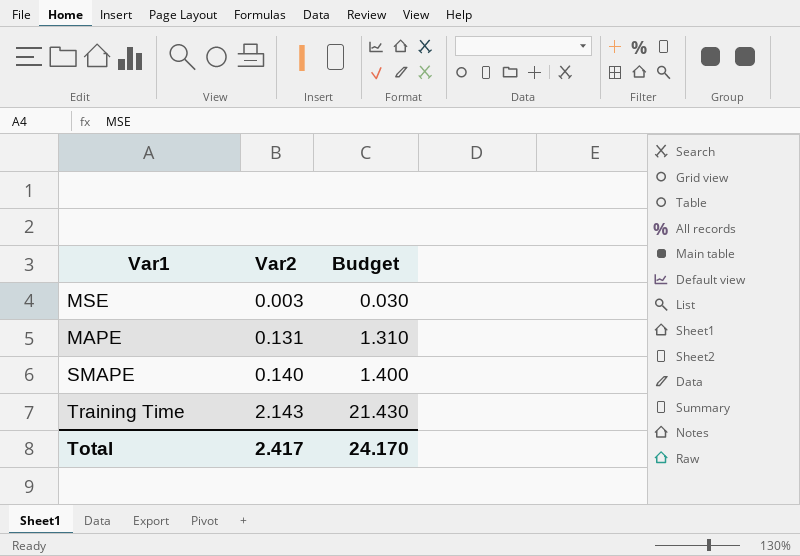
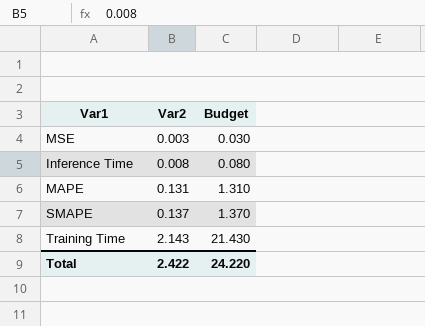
row Inference Time: none -> 0.008 | 0.080
SMAPE | Var2: 0.140 -> 0.137
SMAPE | Budget: 1.400 -> 1.370
Total | Var2: 2.417 -> 2.422
Total | Budget: 24.170 -> 24.220

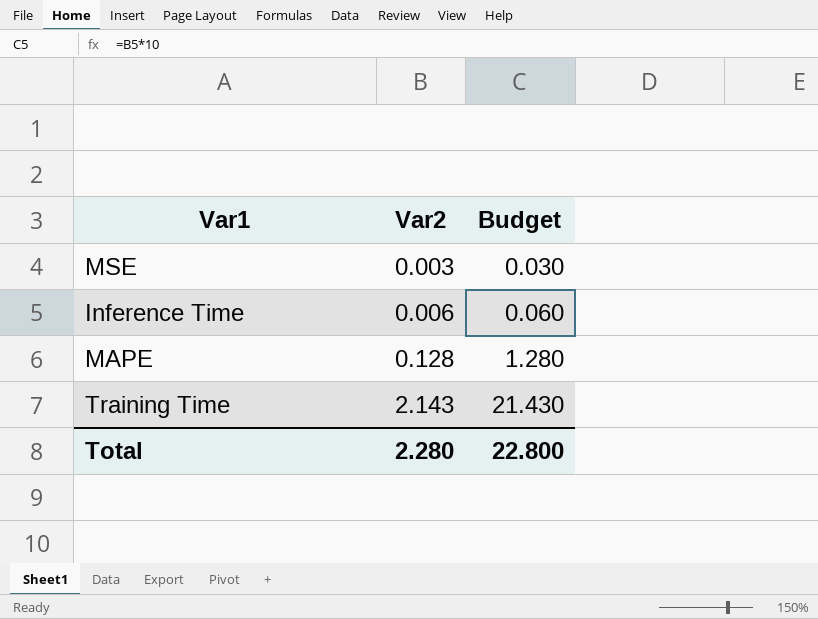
row SMAPE: 0.137 | 1.370 -> none
Inference Time | Var2: 0.008 -> 0.006
Inference Time | Budget: 0.080 -> 0.060
MAPE | Var2: 0.131 -> 0.128
MAPE | Budget: 1.310 -> 1.280
Total | Var2: 2.422 -> 2.280
Total | Budget: 24.220 -> 22.800

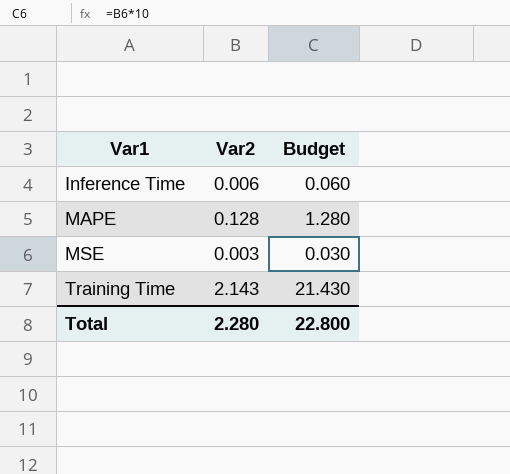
row order: Var2 ascending -> Var1 ascending

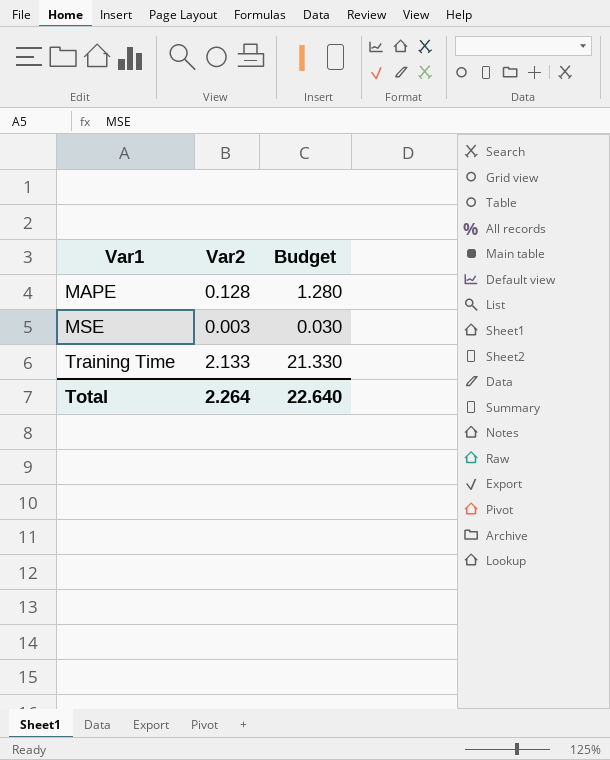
row Inference Time: 0.006 | 0.060 -> none
Training Time | Var2: 2.143 -> 2.133
Training Time | Budget: 21.430 -> 21.330
Total | Var2: 2.280 -> 2.264
Total | Budget: 22.800 -> 22.640

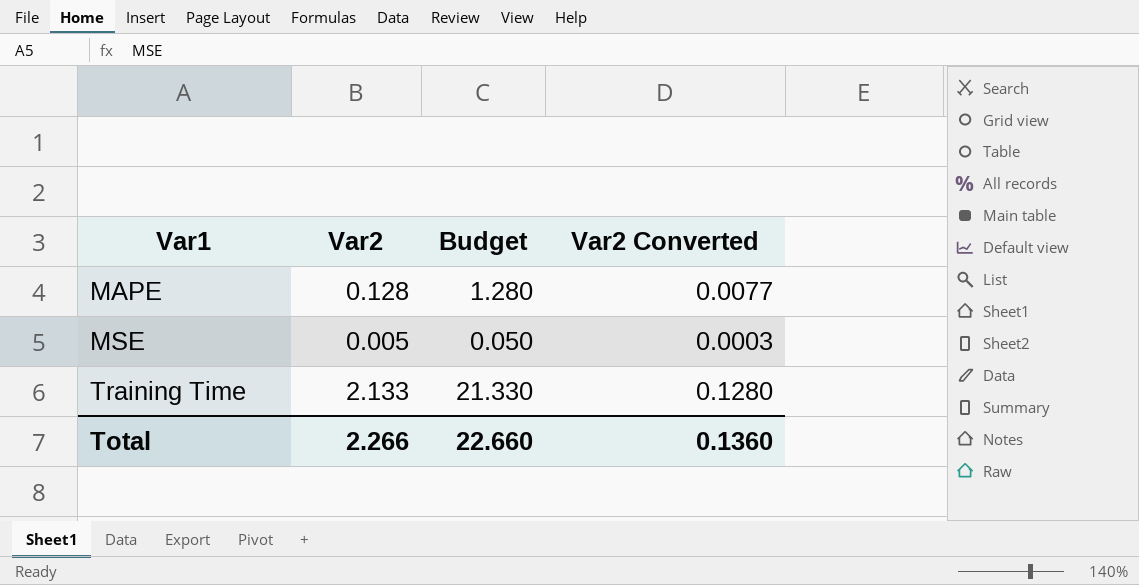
column Var2 Converted | formula: none -> [Var2] * 0.06
MSE | Var2: 0.003 -> 0.005
MSE | Budget: 0.030 -> 0.050
Total | Var2: 2.264 -> 2.266
Total | Budget: 22.640 -> 22.660

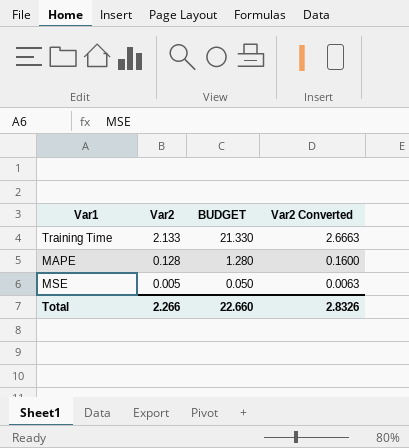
row order: Var1 ascending -> Var2 descending
column name: Budget -> BUDGET
column Var2 Converted | formula: [Var2] * 0.06 -> [Var2] * 1.25
Total | Var2 Converted: 0.1360 -> 2.8326

